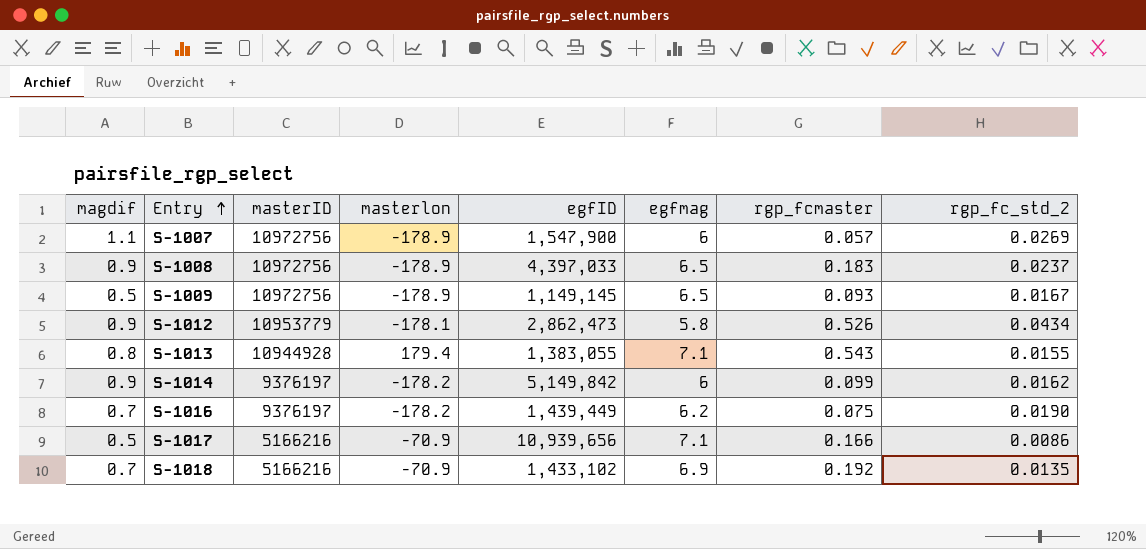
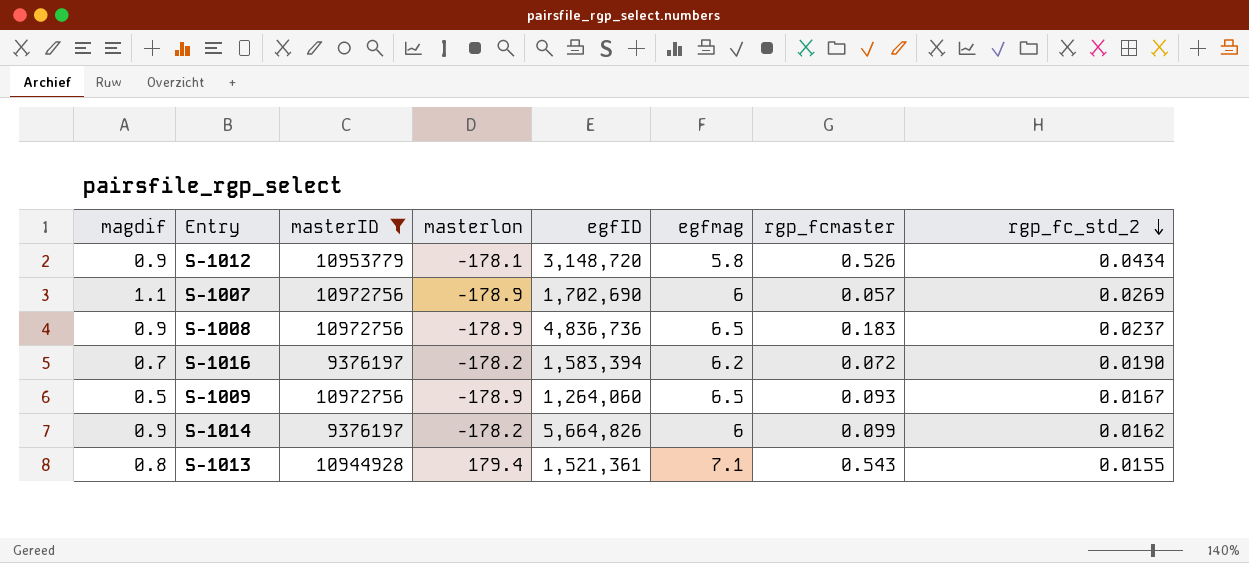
filter: none -> masterID != 5166216
row order: Entry ascending -> rgp_fc_std_2 descending
S-1012 | egfID: 2,862,473 -> 3,148,720
S-1007 | egfID: 1,547,900 -> 1,702,690
S-1008 | egfID: 4,397,033 -> 4,836,736
S-1016 | egfID: 1,439,449 -> 1,583,394
S-1016 | rgp_fcmaster: 0.075 -> 0.072
S-1009 | egfID: 1,149,145 -> 1,264,060
S-1014 | egfID: 5,149,842 -> 5,664,826
S-1013 | egfID: 1,383,055 -> 1,521,361

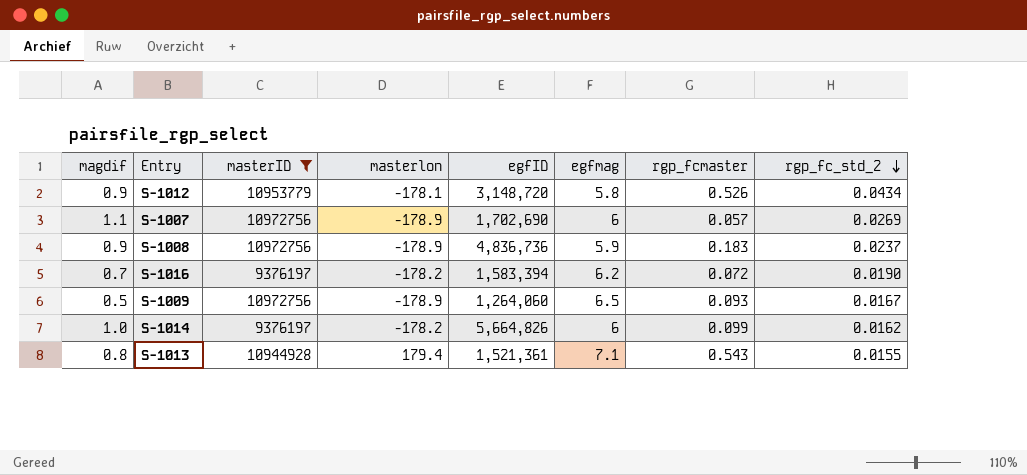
S-1008 | egfmag: 6.5 -> 5.9
S-1014 | magdif: 0.9 -> 1.0

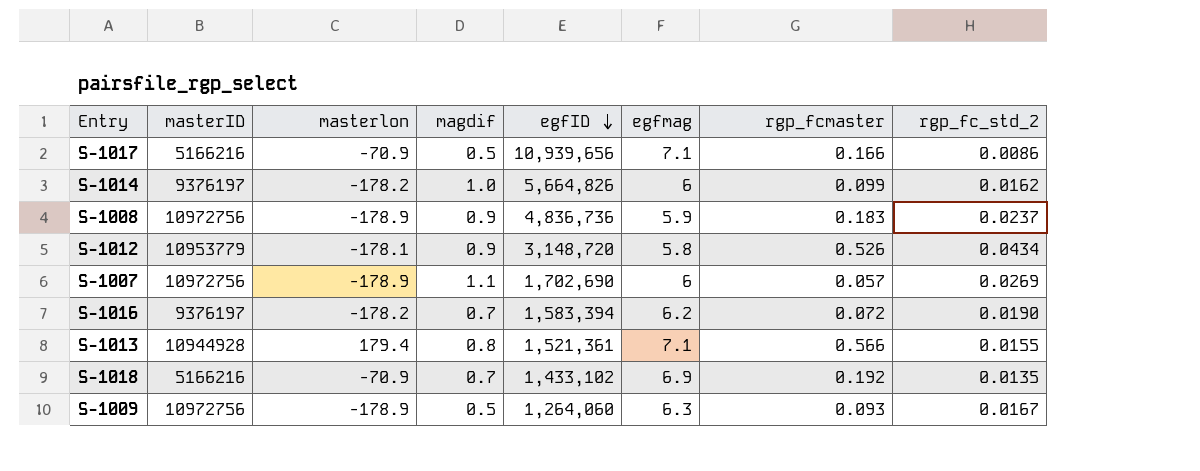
filter: masterID != 5166216 -> none
row order: rgp_fc_std_2 descending -> egfID descending
column magdif | position: 1 -> 4
S-1013 | rgp_fcmaster: 0.543 -> 0.566
S-1009 | egfmag: 6.5 -> 6.3

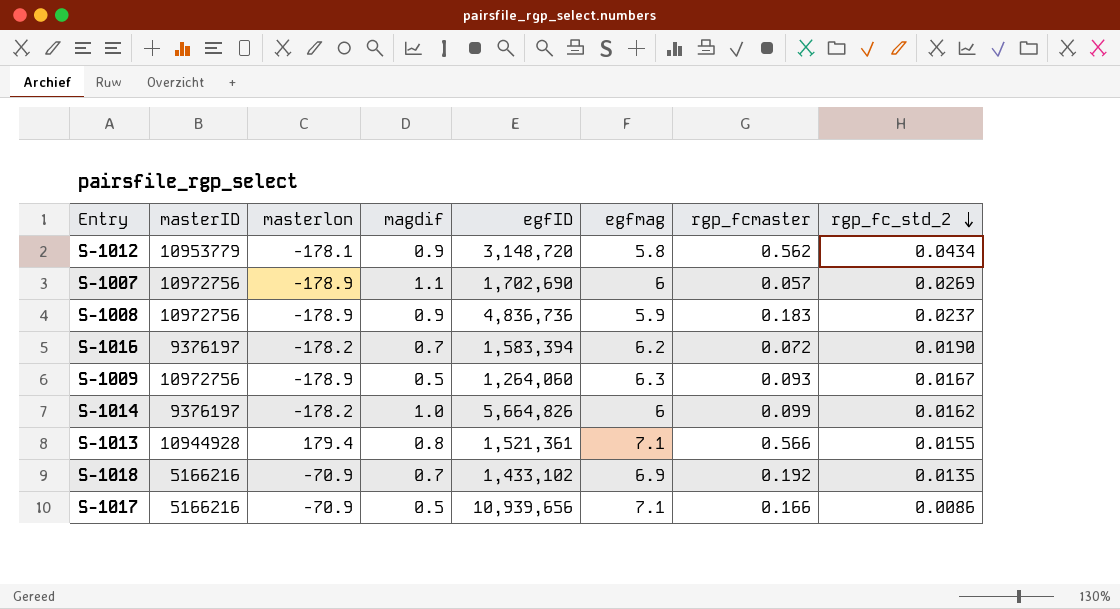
row order: egfID descending -> rgp_fc_std_2 descending
S-1012 | rgp_fcmaster: 0.526 -> 0.562

